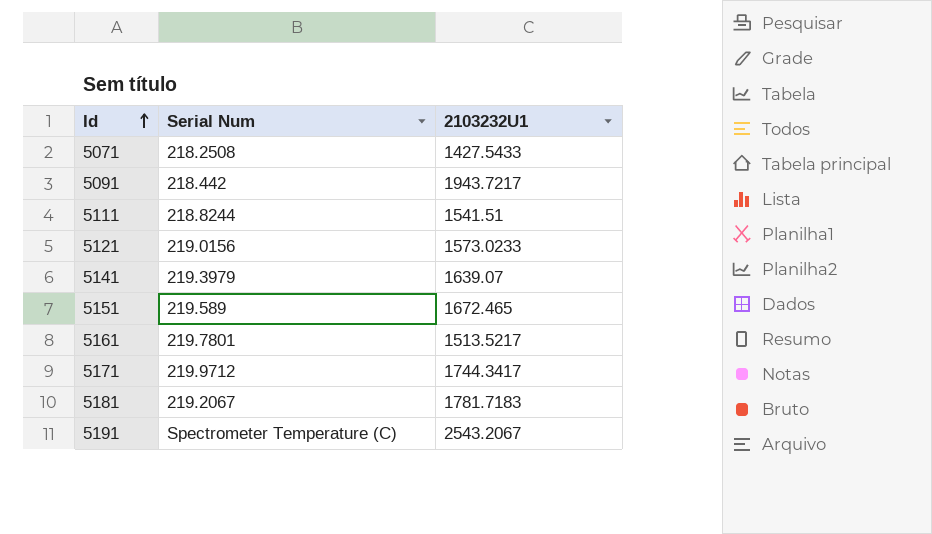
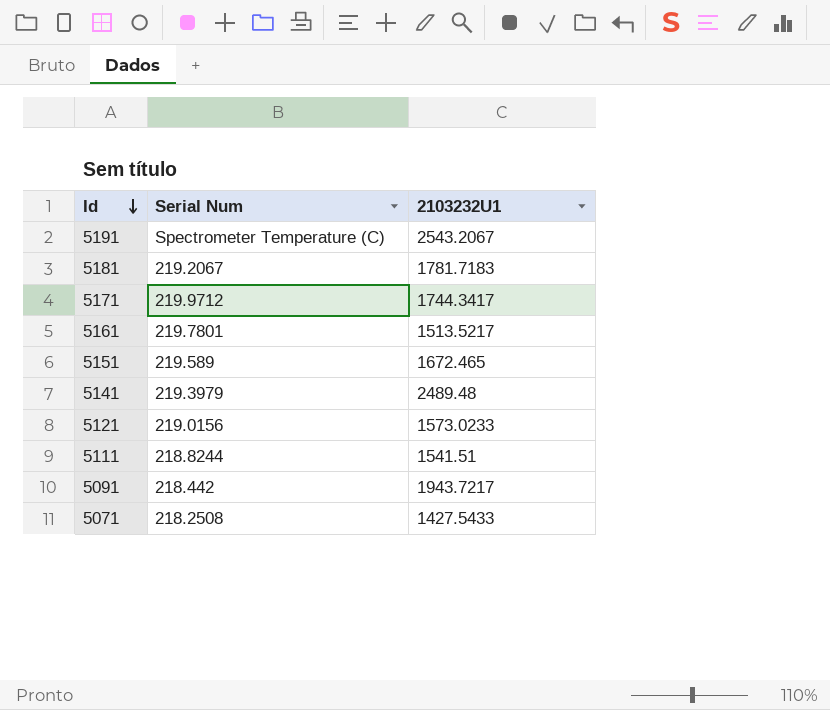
row order: Id ascending -> Id descending
5141 | 2103232U1: 1639.07 -> 2489.48

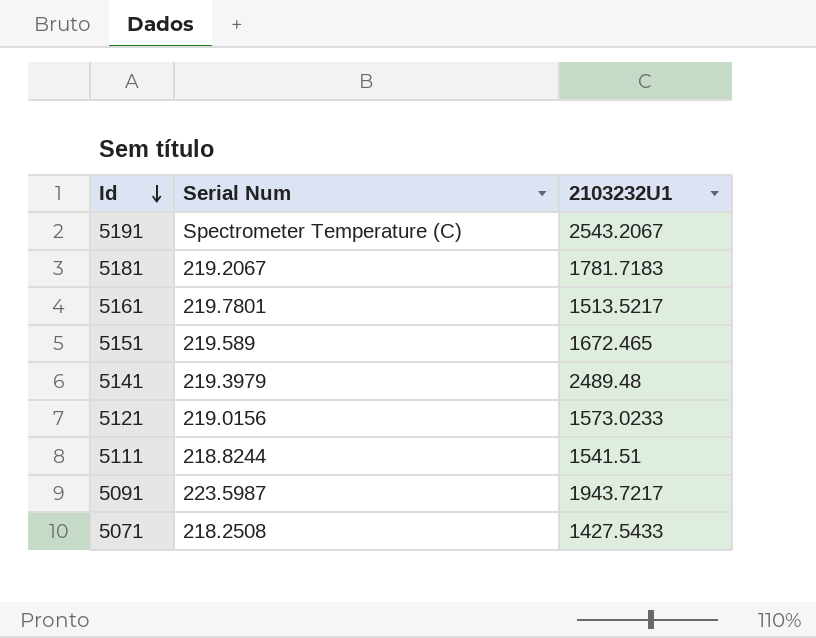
row 5171: 219.9712 | 1744.3417 -> none
5091 | Serial Num: 218.442 -> 223.5987

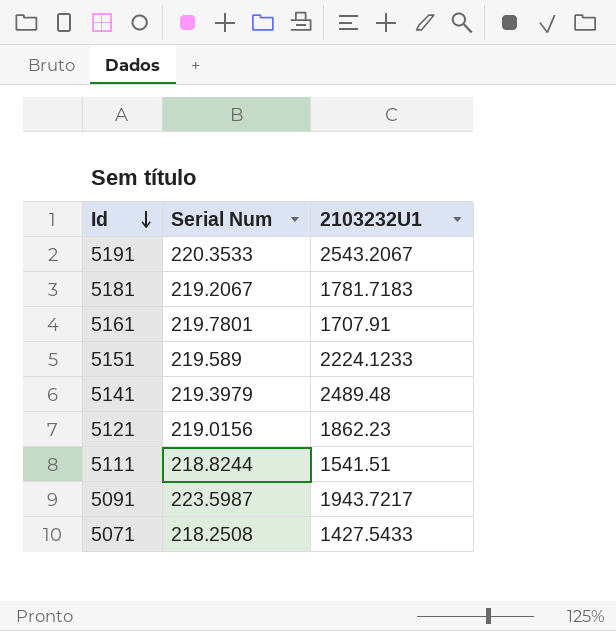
5191 | Serial Num: Spectrometer Temperature (C) -> 220.3533
5161 | 2103232U1: 1513.5217 -> 1707.91
5151 | 2103232U1: 1672.465 -> 2224.1233
5121 | 2103232U1: 1573.0233 -> 1862.23

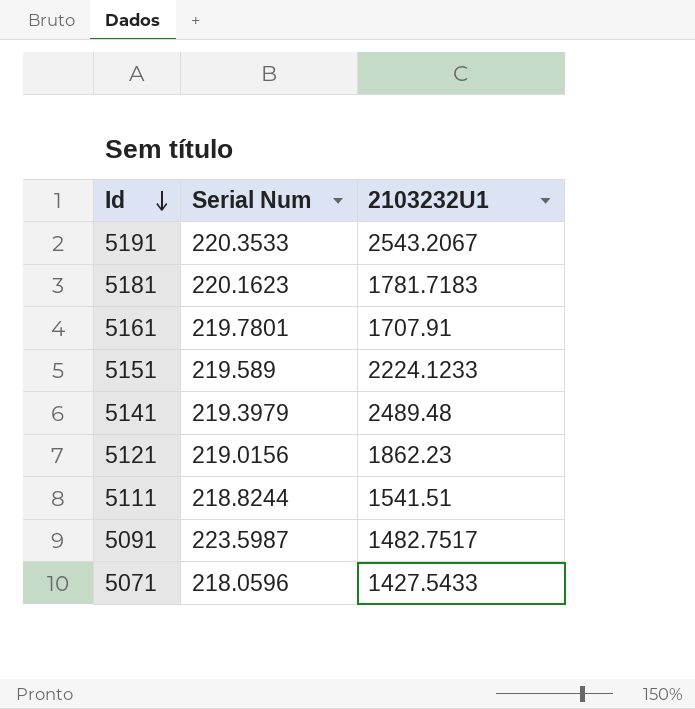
5181 | Serial Num: 219.2067 -> 220.1623
5091 | 2103232U1: 1943.7217 -> 1482.7517
5071 | Serial Num: 218.2508 -> 218.0596

